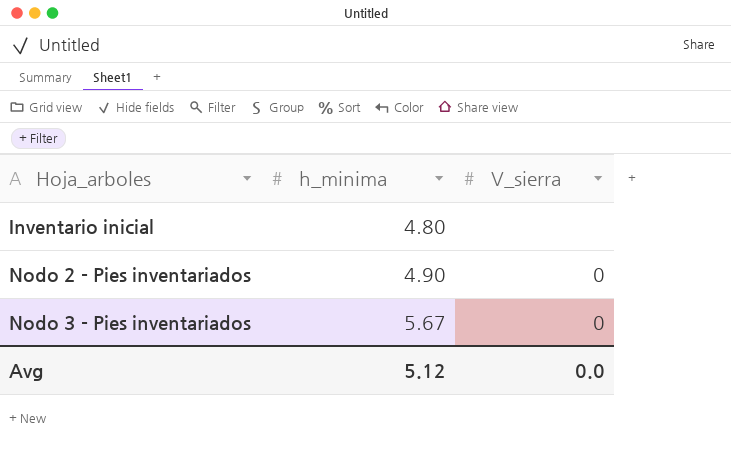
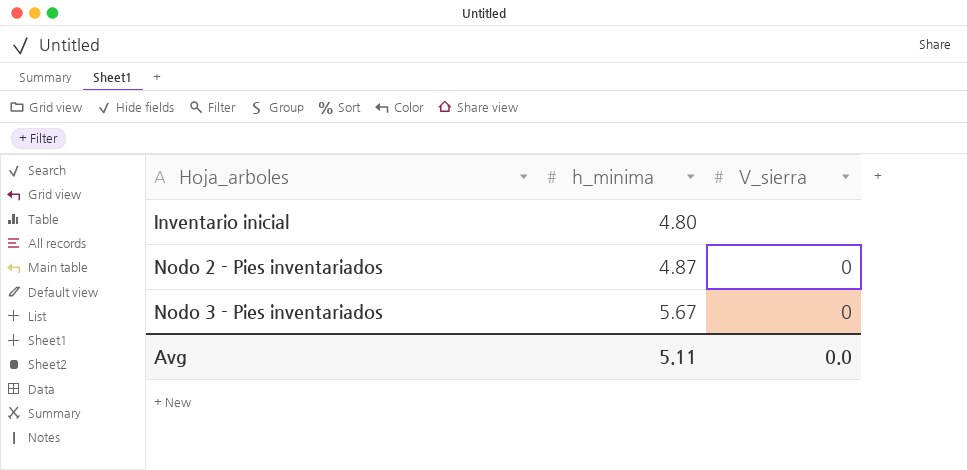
Nodo 2 - Pies inventariados | h_minima: 4.90 -> 4.87
Avg | h_minima: 5.12 -> 5.11

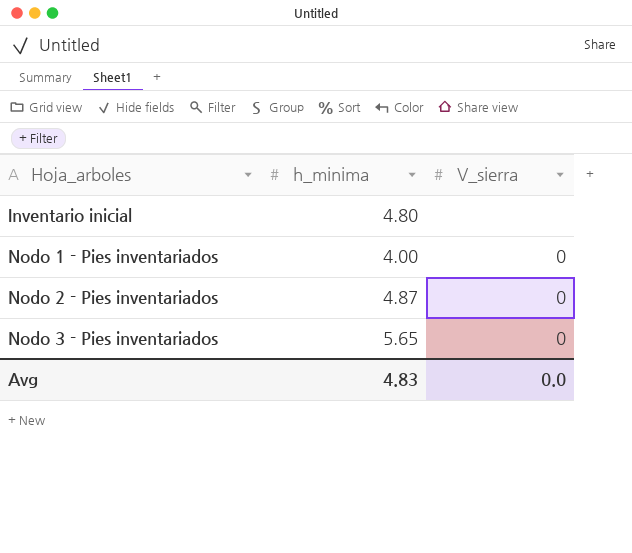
row Nodo 1 - Pies inventariados: none -> 4.00 | 0
Nodo 3 - Pies inventariados | h_minima: 5.67 -> 5.65
Avg | h_minima: 5.11 -> 4.83

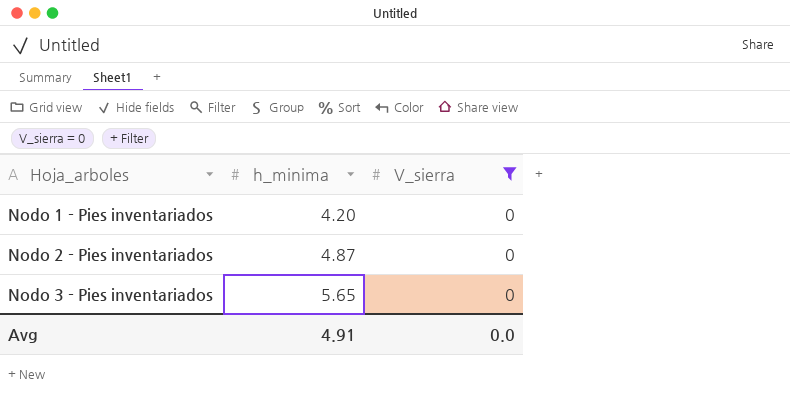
filter: none -> V_sierra = 0
Nodo 1 - Pies inventariados | h_minima: 4.00 -> 4.20
Avg | h_minima: 4.83 -> 4.91

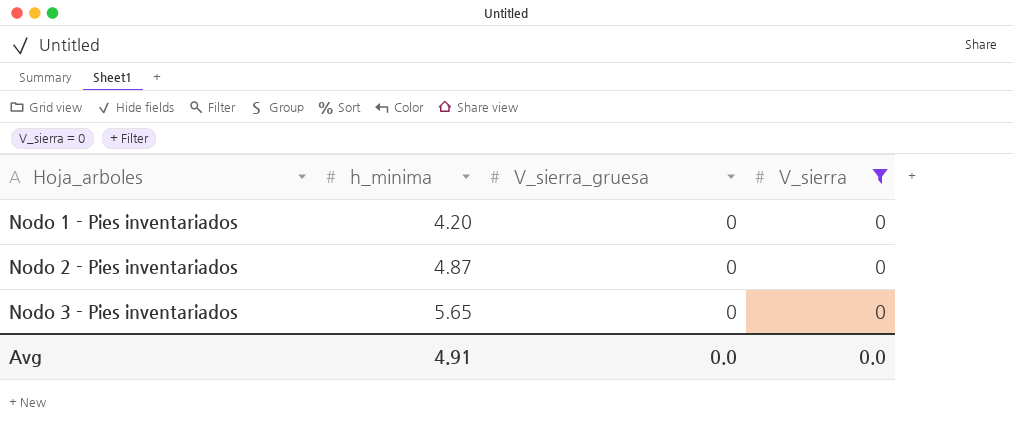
column V_sierra_gruesa | position: none -> 3

